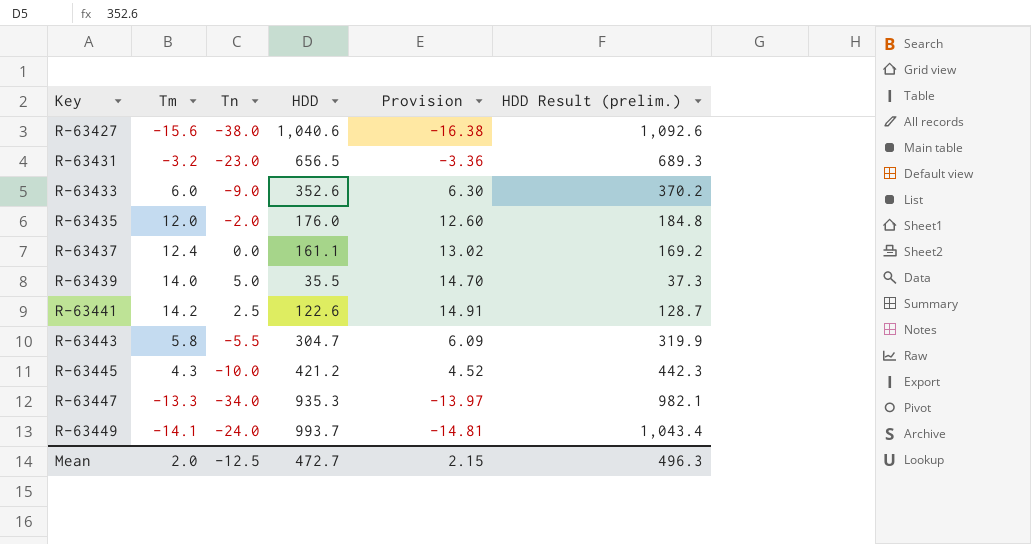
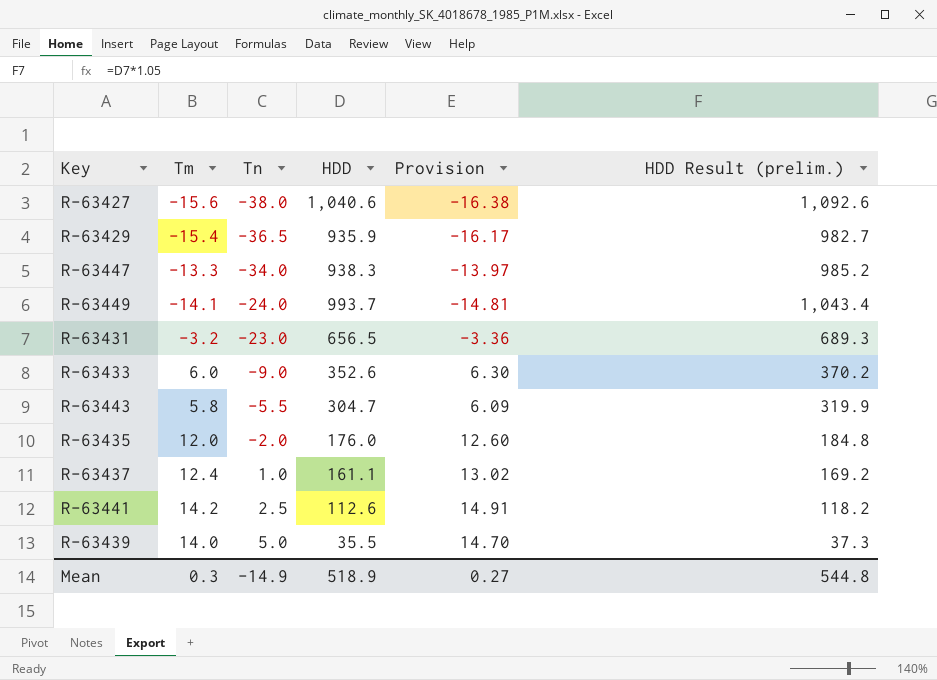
row order: Key ascending -> Tn ascending
row R-63445: 4.3 | -10.0 | 421.2 | 4.52 | 442.3 -> none
row R-63429: none -> -15.4 | -36.5 | 935.9 | -16.17 | 982.7
R-63447 | HDD: 935.3 -> 938.3
R-63447 | HDD Result (prelim.): 982.1 -> 985.2
R-63437 | Tn: 0.0 -> 1.0
R-63441 | HDD: 122.6 -> 112.6
R-63441 | HDD Result (prelim.): 128.7 -> 118.2
Mean | Tm: 2.0 -> 0.3
Mean | Tn: -12.5 -> -14.9
Mean | HDD: 472.7 -> 518.9
Mean | Provision: 2.15 -> 0.27
Mean | HDD Result (prelim.): 496.3 -> 544.8

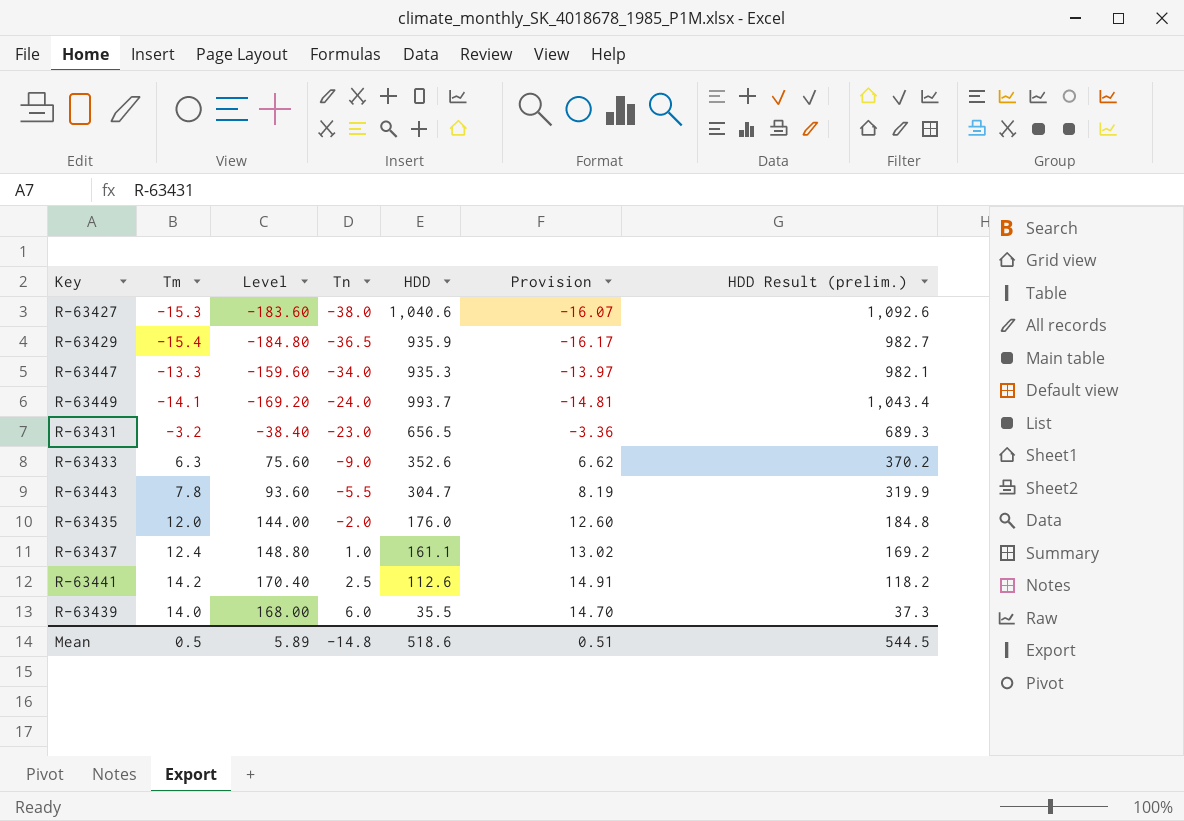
column Level | formula: none -> [Tm] * 12
R-63427 | Tm: -15.6 -> -15.3
R-63427 | Provision: -16.38 -> -16.07
R-63447 | HDD: 938.3 -> 935.3
R-63447 | HDD Result (prelim.): 985.2 -> 982.1
R-63433 | Tm: 6.0 -> 6.3
R-63433 | Provision: 6.30 -> 6.62
R-63443 | Tm: 5.8 -> 7.8
R-63443 | Provision: 6.09 -> 8.19
R-63439 | Tn: 5.0 -> 6.0
Mean | Tm: 0.3 -> 0.5
Mean | Tn: -14.9 -> -14.8
Mean | HDD: 518.9 -> 518.6
Mean | Provision: 0.27 -> 0.51
Mean | HDD Result (prelim.): 544.8 -> 544.5

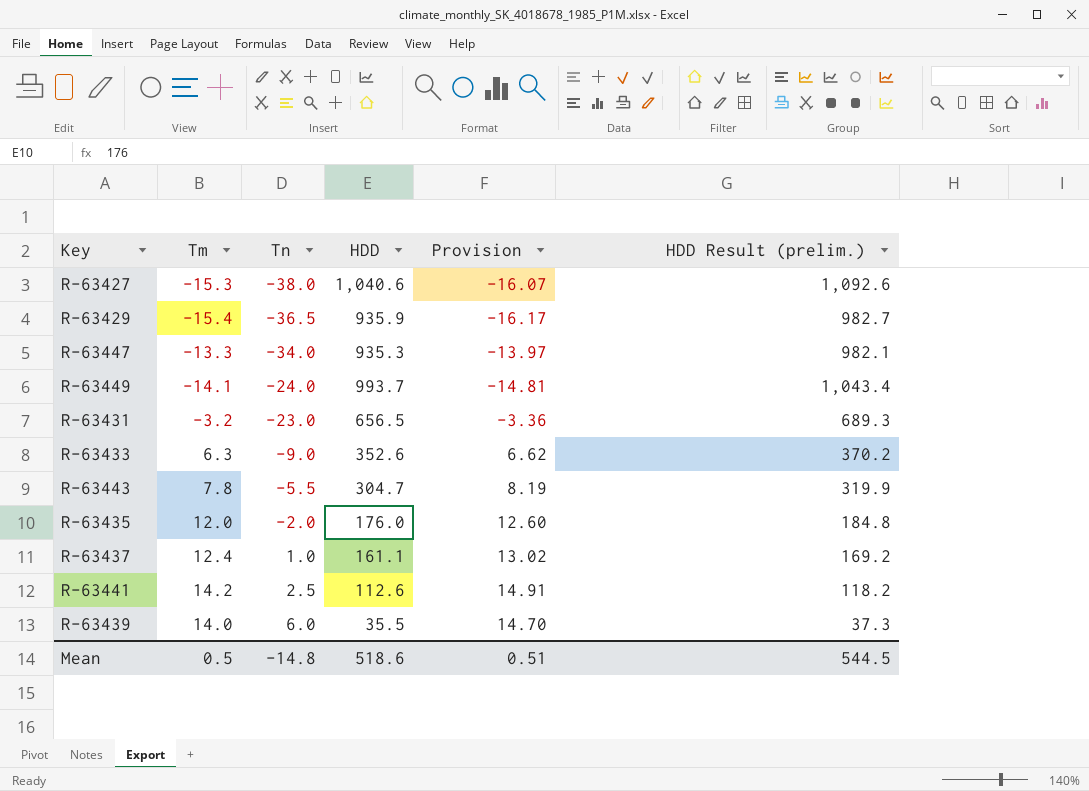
column Level | formula: [Tm] * 12 -> none

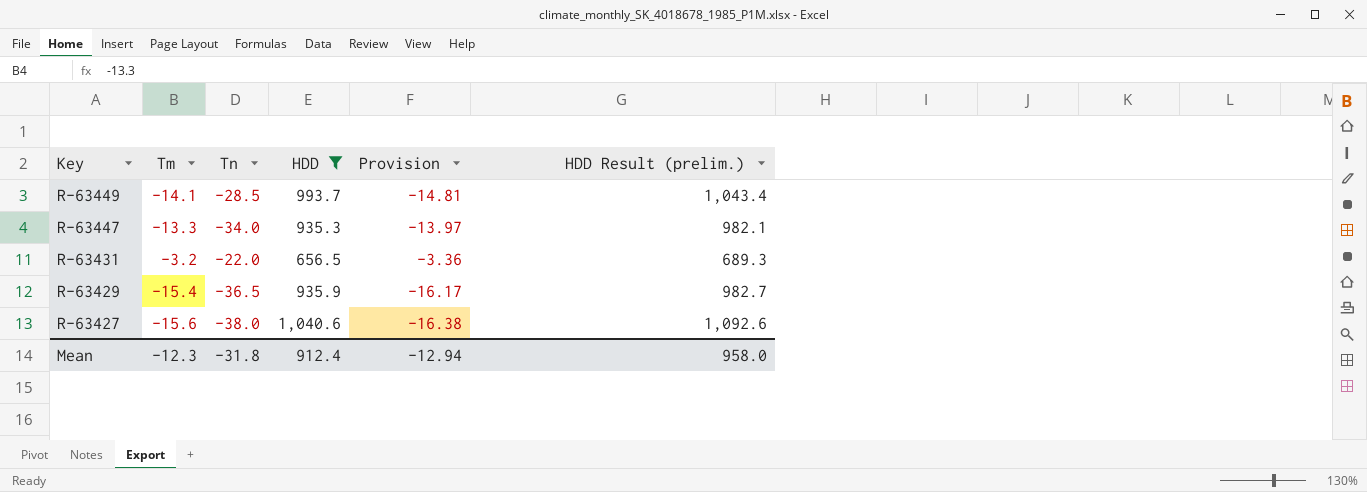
filter: none -> HDD >= 656.5
row order: Tn ascending -> Key descending
R-63449 | Tn: -24.0 -> -28.5
R-63431 | Tn: -23.0 -> -22.0
R-63427 | Tm: -15.3 -> -15.6
R-63427 | Provision: -16.07 -> -16.38
Mean | Tm: 0.5 -> -12.3
Mean | Tn: -14.8 -> -31.8
Mean | HDD: 518.6 -> 912.4
Mean | Provision: 0.51 -> -12.94
Mean | HDD Result (prelim.): 544.5 -> 958.0

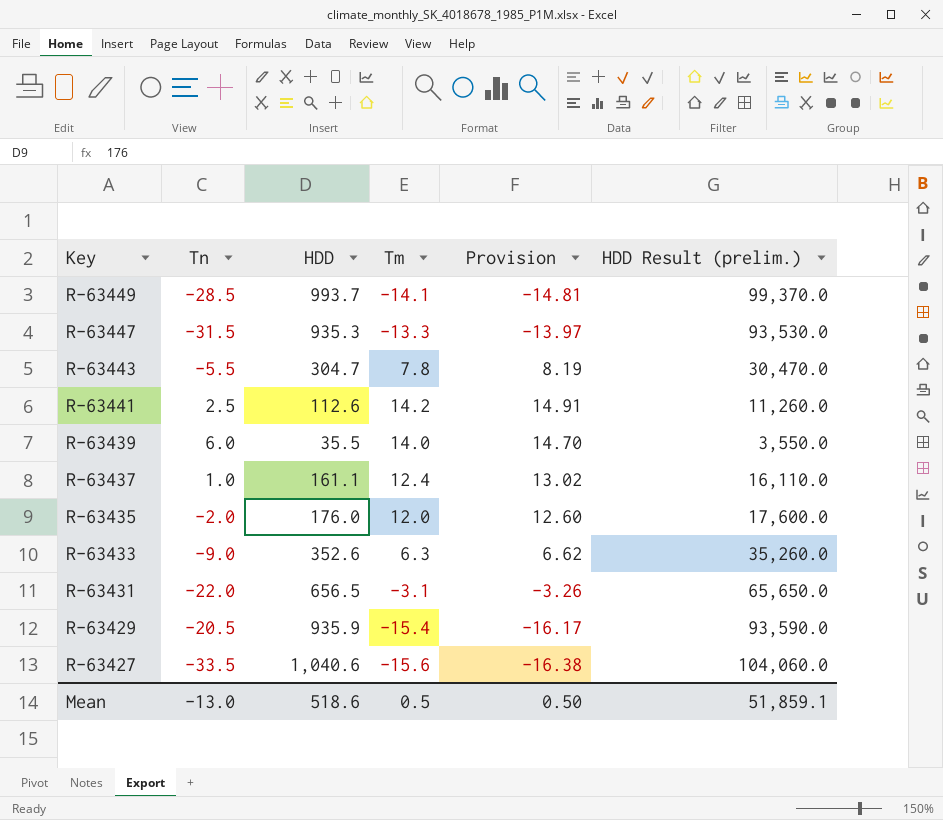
filter: HDD >= 656.5 -> none
column Tm | position: 2 -> 4
column HDD Result (prelim.) | formula: [HDD] * 1.05 -> [HDD] * 100
R-63447 | Tn: -34.0 -> -31.5
R-63431 | Tm: -3.2 -> -3.1
R-63431 | Provision: -3.36 -> -3.26
R-63429 | Tn: -36.5 -> -20.5
R-63427 | Tn: -38.0 -> -33.5
Mean | Tn: -31.8 -> -13.0
Mean | HDD: 912.4 -> 518.6
Mean | Tm: -12.3 -> 0.5
Mean | Provision: -12.94 -> 0.50
Mean | HDD Result (prelim.): 958.0 -> 51,859.1

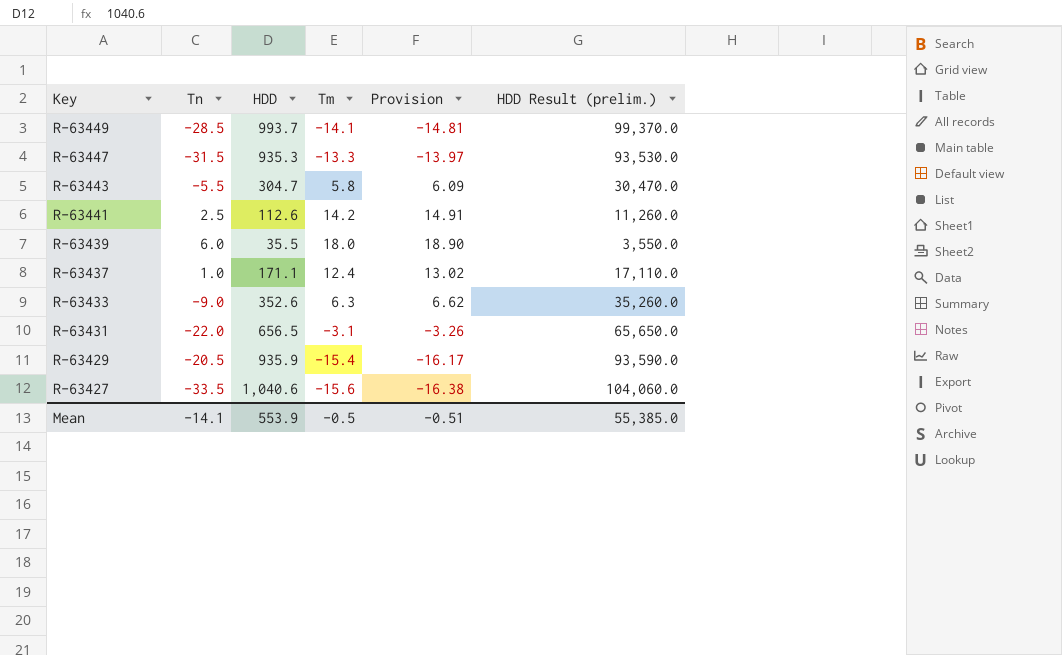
row R-63435: -2.0 | 176.0 | 12.0 | 12.60 | 17,600.0 -> none
R-63443 | Tm: 7.8 -> 5.8
R-63443 | Provision: 8.19 -> 6.09
R-63439 | Tm: 14.0 -> 18.0
R-63439 | Provision: 14.70 -> 18.90
R-63437 | HDD: 161.1 -> 171.1
R-63437 | HDD Result (prelim.): 16,110.0 -> 17,110.0
Mean | Tn: -13.0 -> -14.1
Mean | HDD: 518.6 -> 553.9
Mean | Tm: 0.5 -> -0.5
Mean | Provision: 0.50 -> -0.51
Mean | HDD Result (prelim.): 51,859.1 -> 55,385.0

